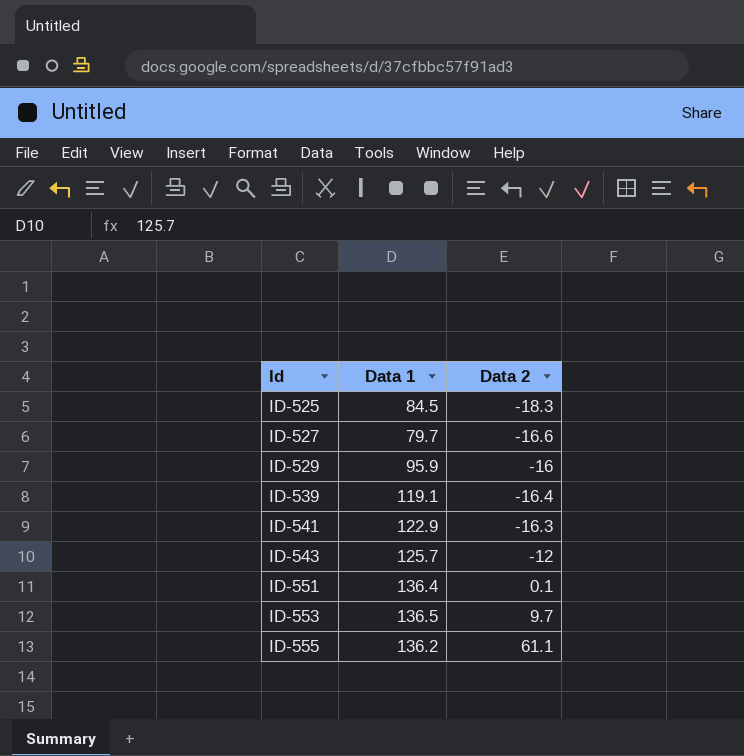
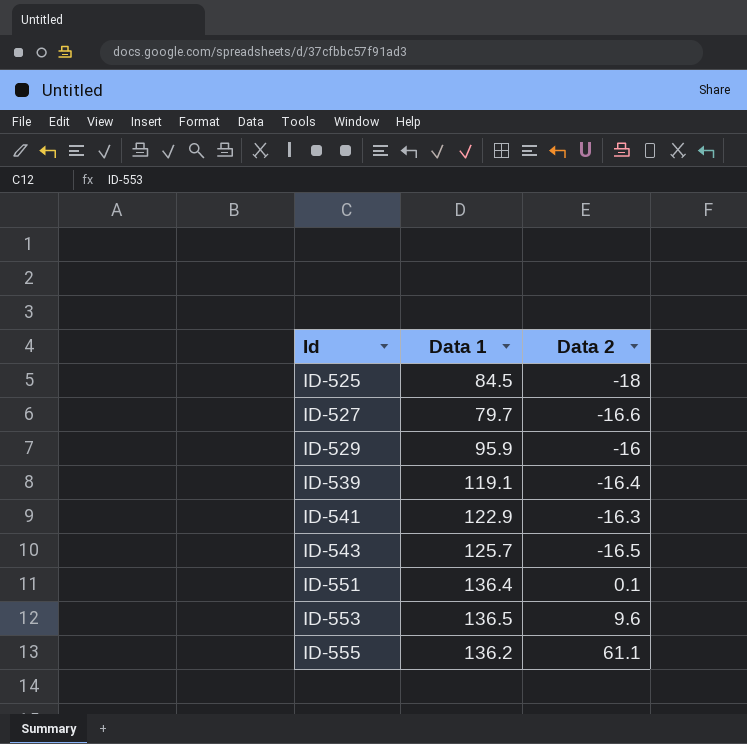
ID-525 | Data 2: -18.3 -> -18
ID-543 | Data 2: -12 -> -16.5
ID-553 | Data 2: 9.7 -> 9.6

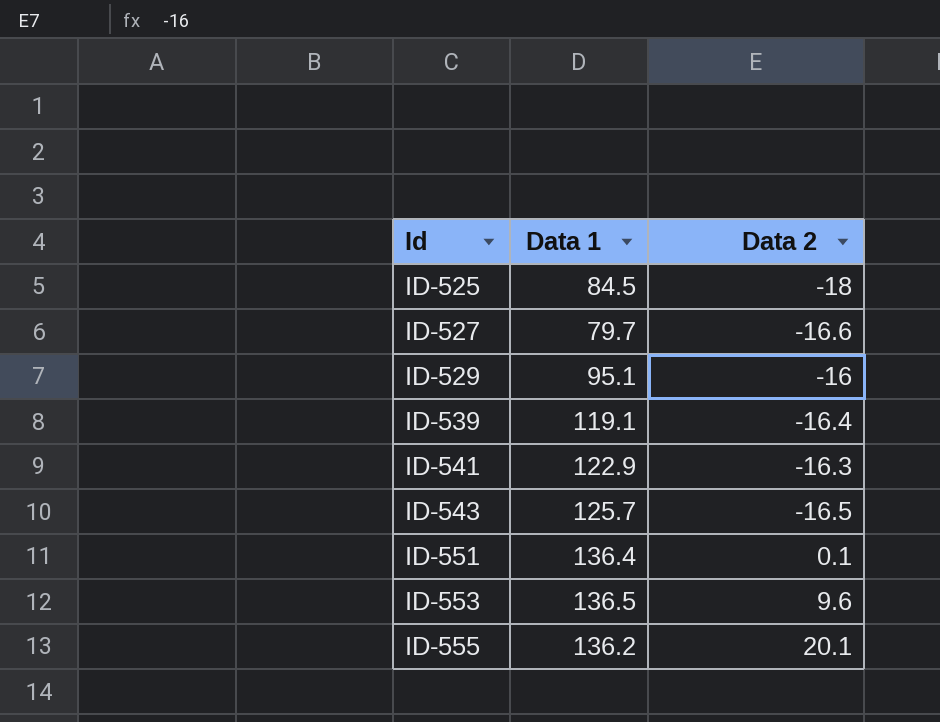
ID-529 | Data 1: 95.9 -> 95.1
ID-555 | Data 2: 61.1 -> 20.1

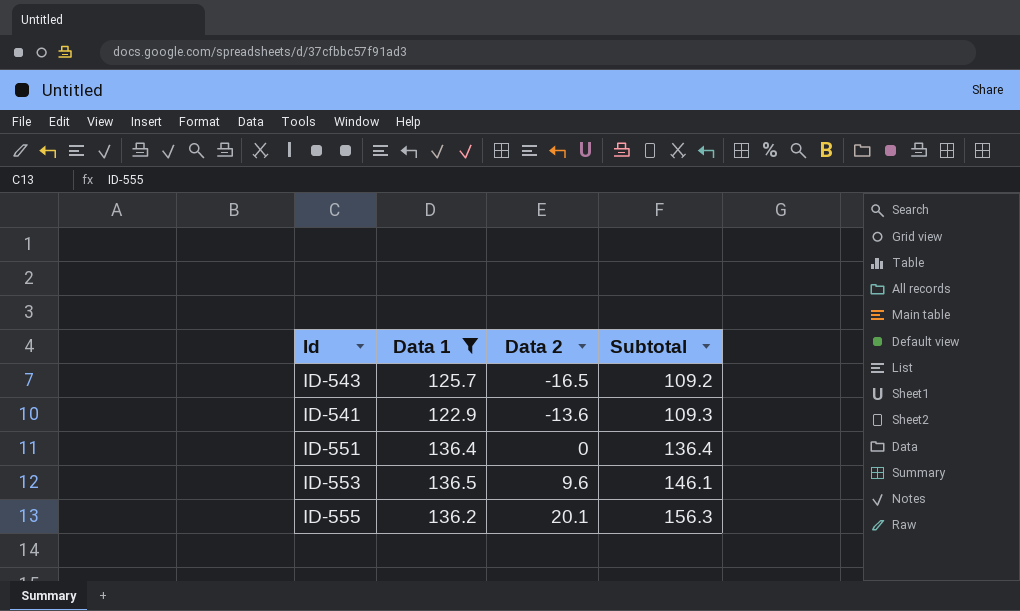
filter: none -> Data 1 >= 122.9
row order: Id ascending -> Data 2 ascending
column Subtotal | formula: none -> [Data 1] + [Data 2]
ID-541 | Data 2: -16.3 -> -13.6
ID-551 | Data 2: 0.1 -> 0

